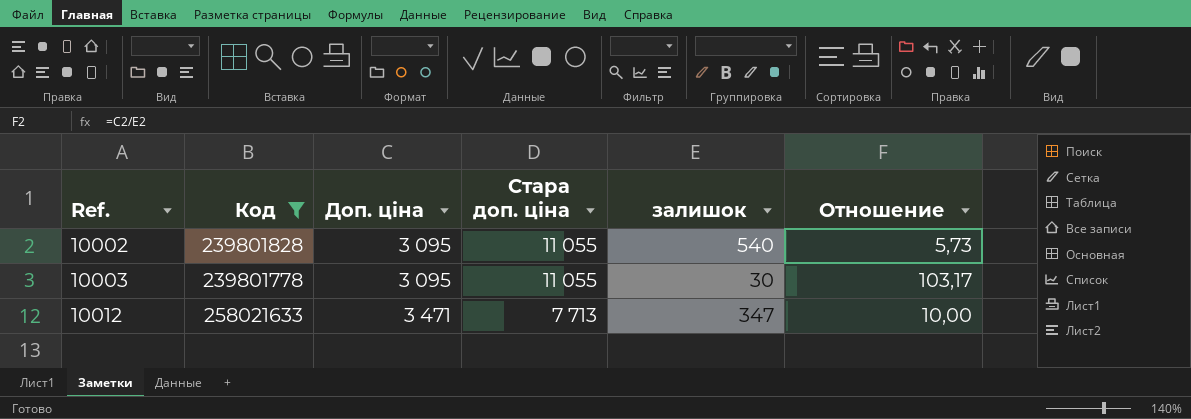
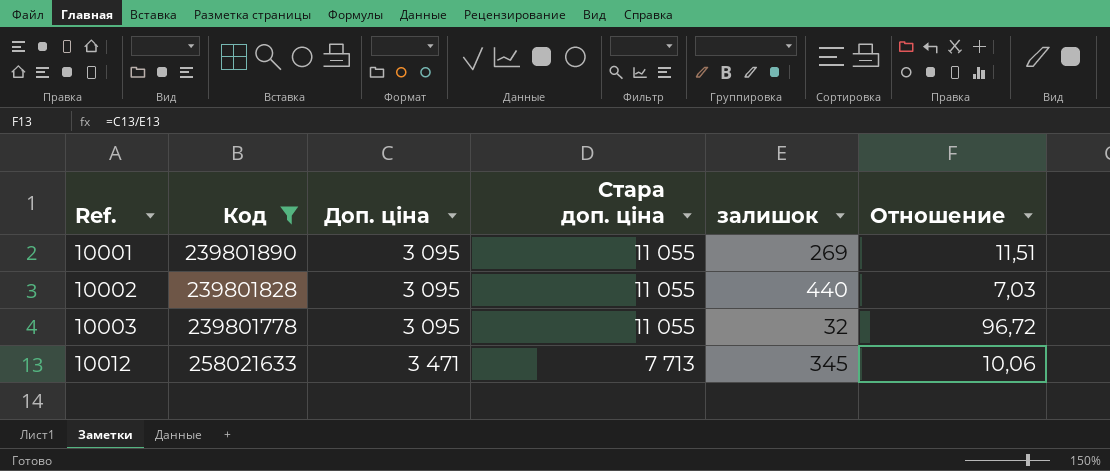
row 10001: none -> 239801890 | 3 095 | 11 055 | 269 | 11,51
10002 | залишок: 540 -> 440
10002 | Отношение: 5,73 -> 7,03
10003 | залишок: 30 -> 32
10003 | Отношение: 103,17 -> 96,72
10012 | залишок: 347 -> 345
10012 | Отношение: 10,00 -> 10,06

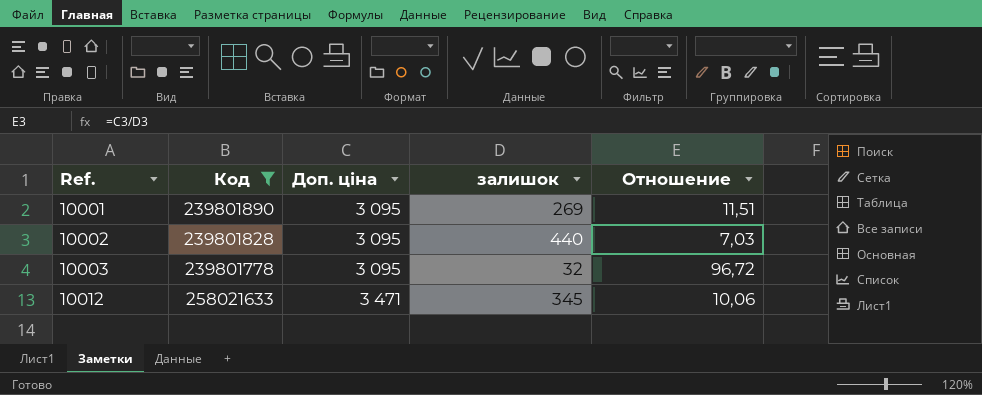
column Стара доп. ціна | position: 4 -> none

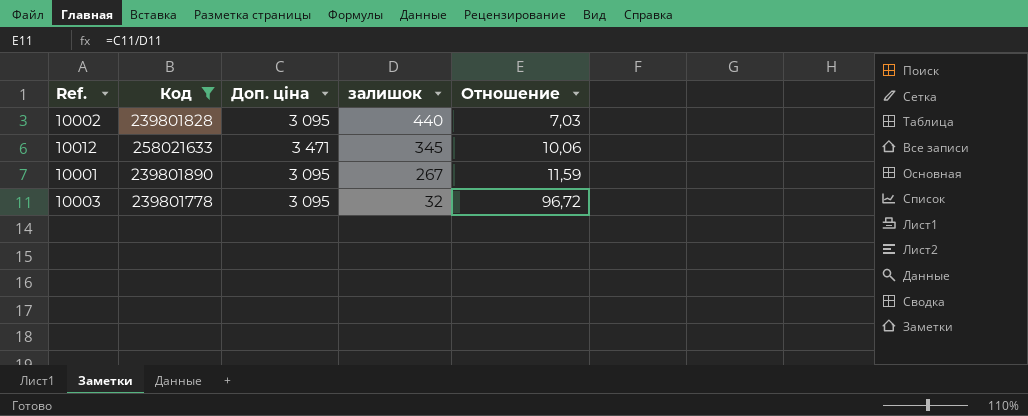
row order: Ref. ascending -> залишок descending
10001 | залишок: 269 -> 267
10001 | Отношение: 11,51 -> 11,59

